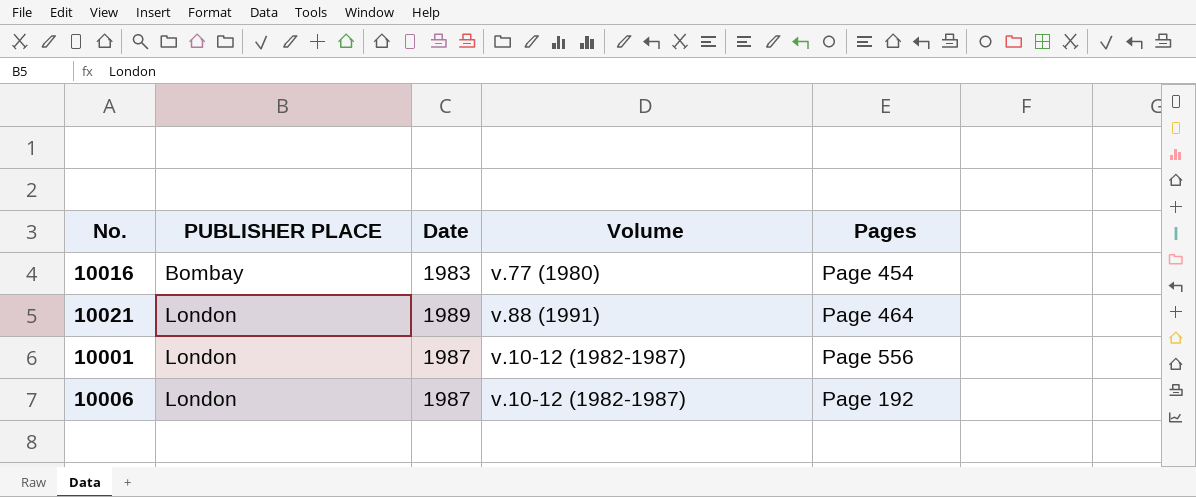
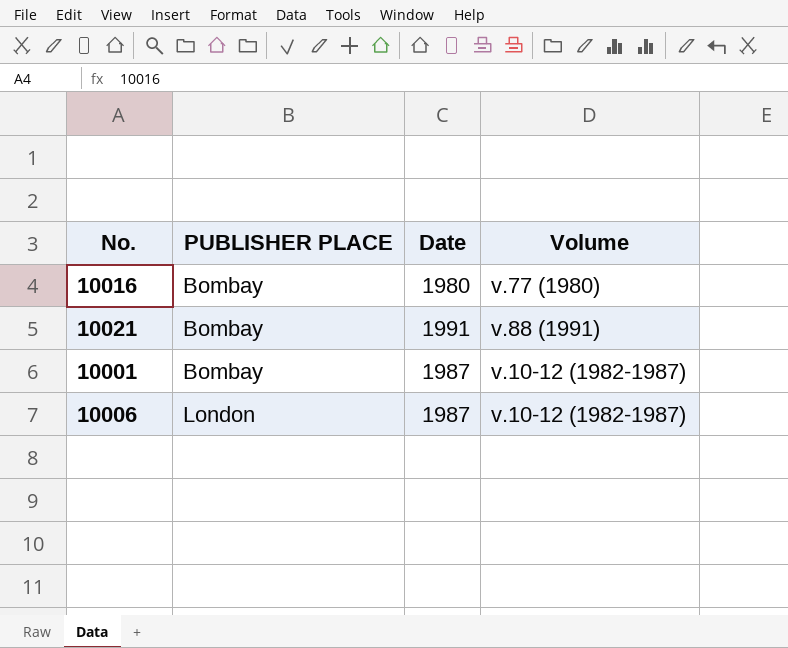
column Pages | position: 5 -> none
10016 | Date: 1983 -> 1980
10021 | PUBLISHER PLACE: London -> Bombay
10021 | Date: 1989 -> 1991
10001 | PUBLISHER PLACE: London -> Bombay

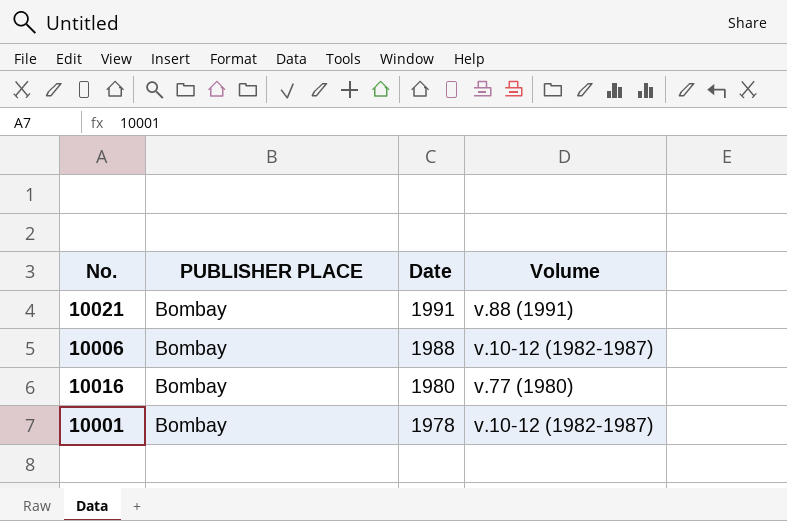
row order: PUBLISHER PLACE ascending -> Date descending
10006 | PUBLISHER PLACE: London -> Bombay
10006 | Date: 1987 -> 1988
10001 | Date: 1987 -> 1978

